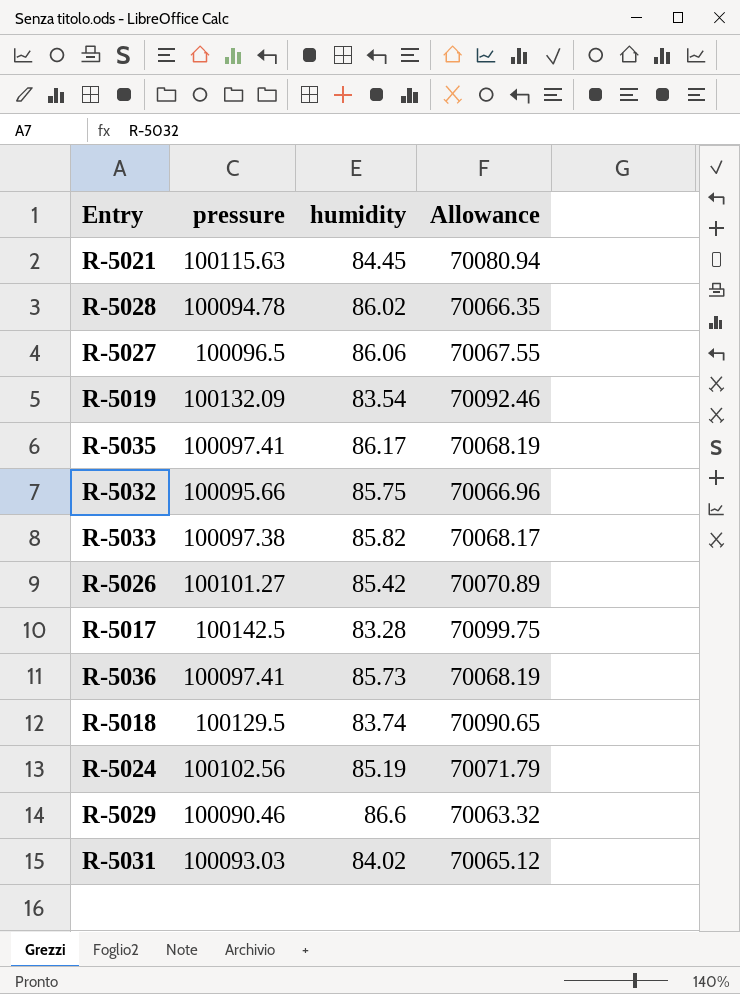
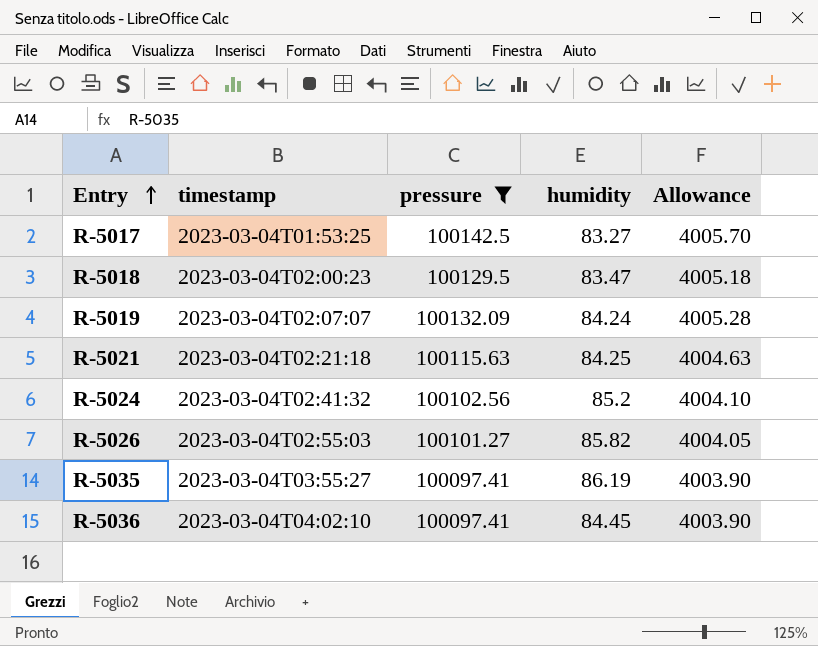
filter: none -> pressure >= 100097.41
row order: none -> Entry ascending
column timestamp | position: none -> 2
column Allowance | formula: [pressure] * 0.7 -> [pressure] * 0.04
R-5017 | humidity: 83.28 -> 83.27
R-5018 | humidity: 83.74 -> 83.47
R-5019 | humidity: 83.54 -> 84.24
R-5021 | humidity: 84.45 -> 84.25
R-5024 | humidity: 85.19 -> 85.2
R-5026 | humidity: 85.42 -> 85.82
R-5035 | humidity: 86.17 -> 86.19
R-5036 | humidity: 85.73 -> 84.45

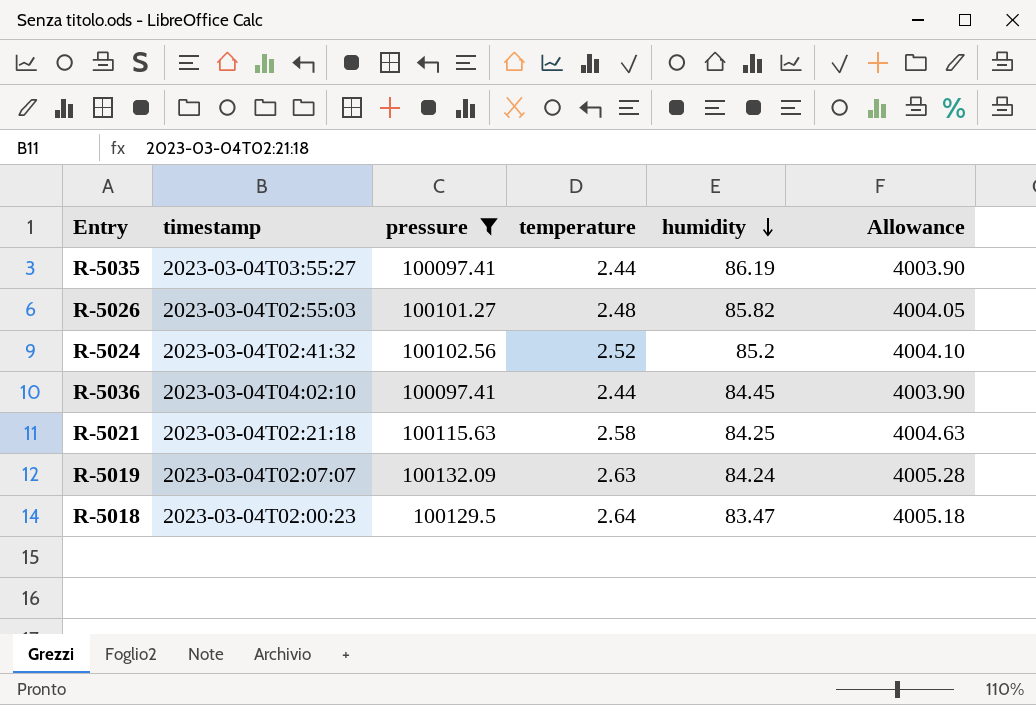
row order: Entry ascending -> humidity descending
column temperature | position: none -> 4
row R-5017: 2023-03-04T01:53:25 | 100142.5 | 83.27 | 4005.70 -> none

